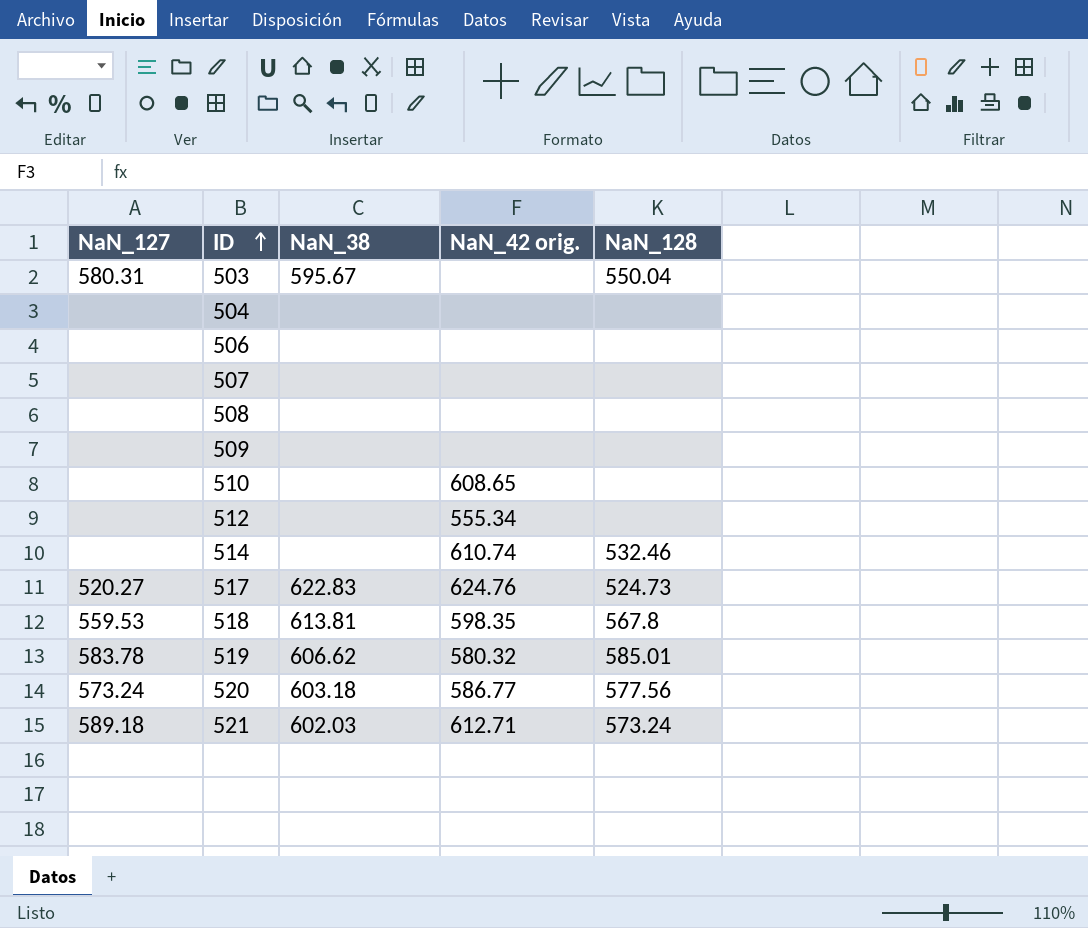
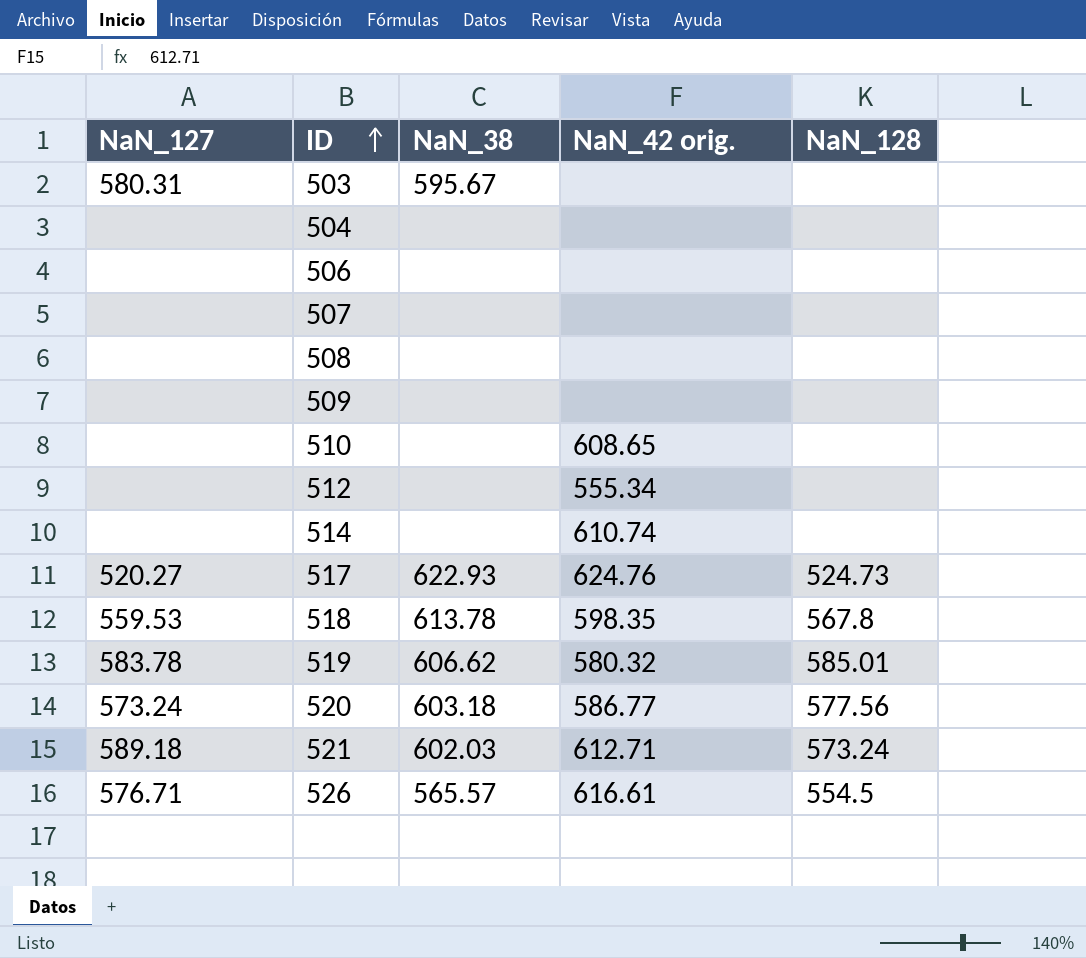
503 | NaN_128: 550.04 -> none
514 | NaN_128: 532.46 -> none
517 | NaN_38: 622.83 -> 622.93
518 | NaN_38: 613.81 -> 613.78
row 526: none -> 576.71 | 565.57 | 616.61 | 554.5

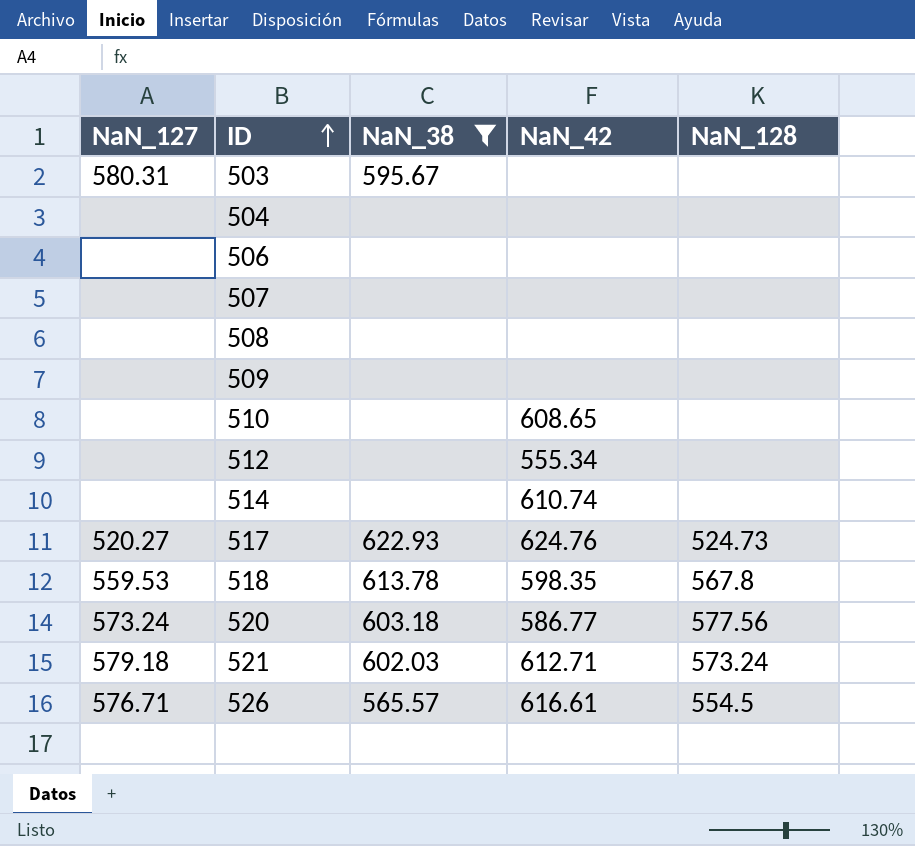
filter: none -> NaN_38 != 606.62
column name: NaN_42 orig. -> NaN_42
521 | NaN_127: 589.18 -> 579.18

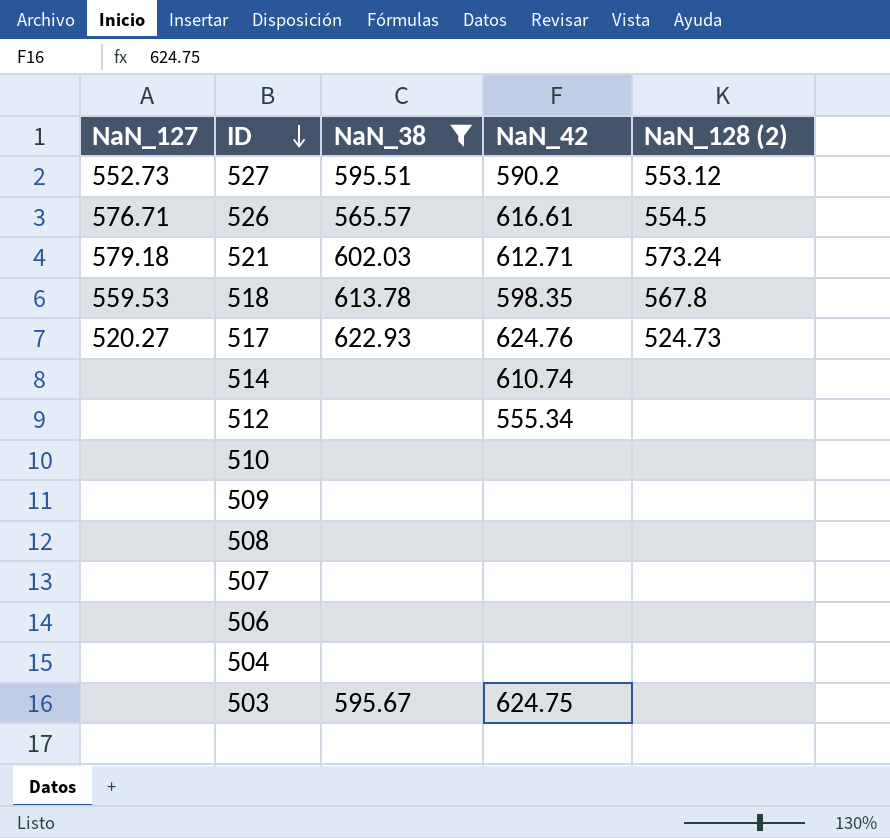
row order: ID ascending -> ID descending
column name: NaN_128 -> NaN_128 (2)
row 520: 573.24 | 603.18 | 586.77 | 577.56 -> none
row 527: none -> 552.73 | 595.51 | 590.2 | 553.12
510 | NaN_42: 608.65 -> none
503 | NaN_127: 580.31 -> none
503 | NaN_42: none -> 624.75

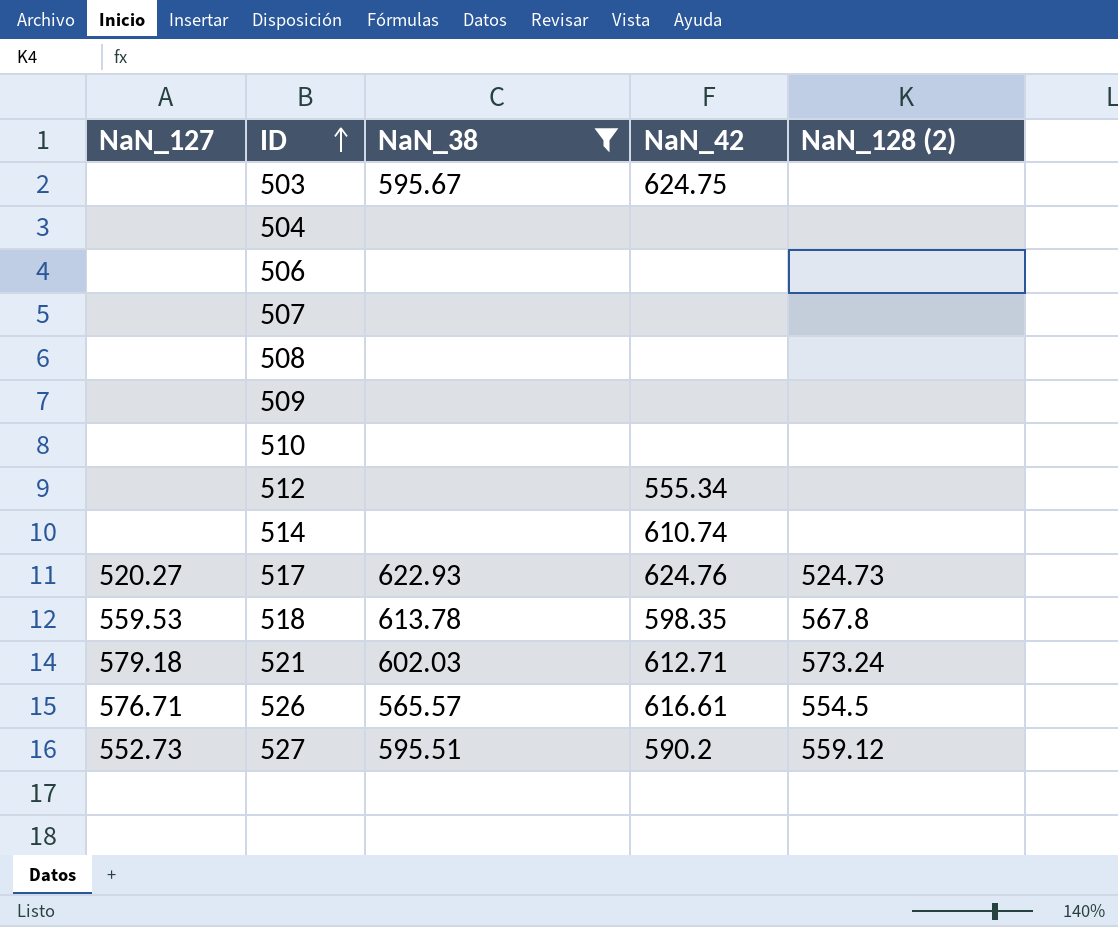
row order: ID descending -> ID ascending
527 | NaN_128 (2): 553.12 -> 559.12

